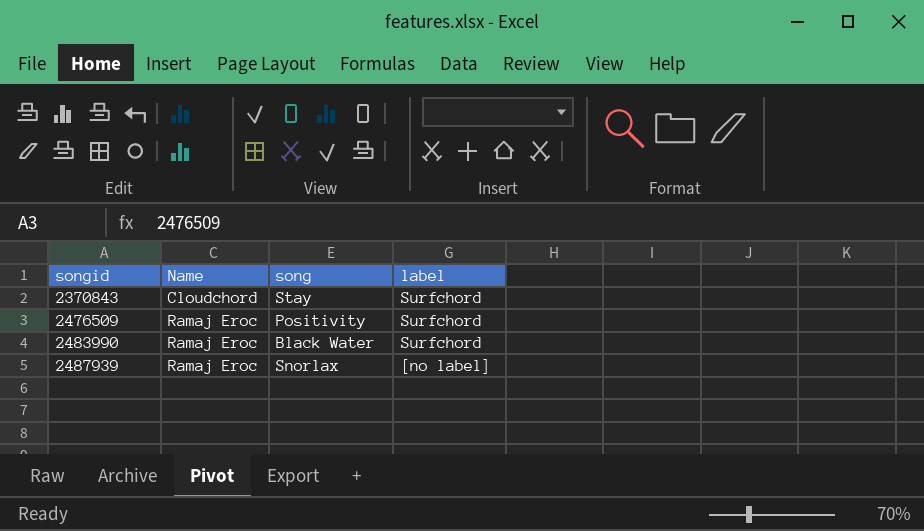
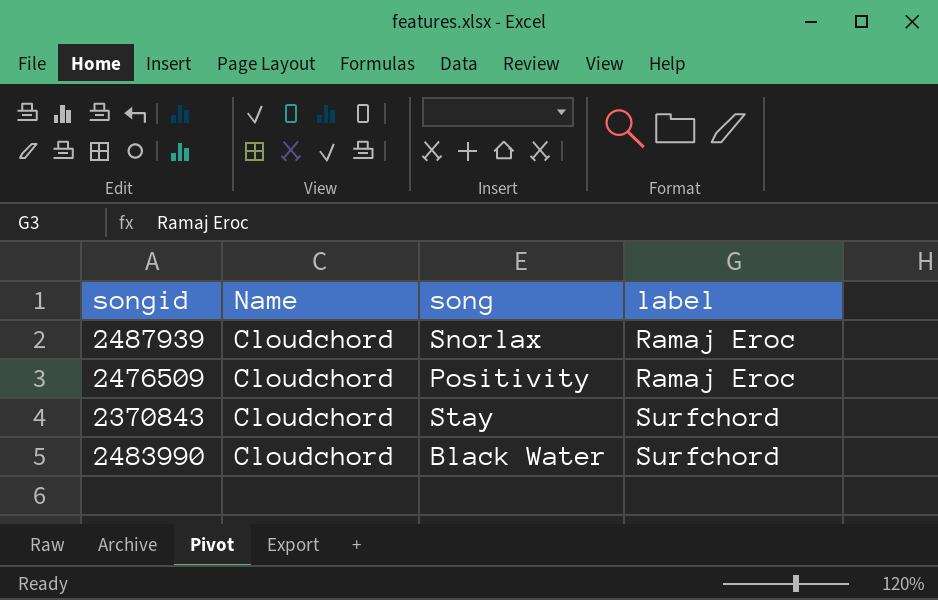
row order: songid ascending -> label ascending
2487939 | Name: Ramaj Eroc -> Cloudchord
2487939 | label: [no label] -> Ramaj Eroc
2476509 | Name: Ramaj Eroc -> Cloudchord
2476509 | label: Surfchord -> Ramaj Eroc
2483990 | Name: Ramaj Eroc -> Cloudchord

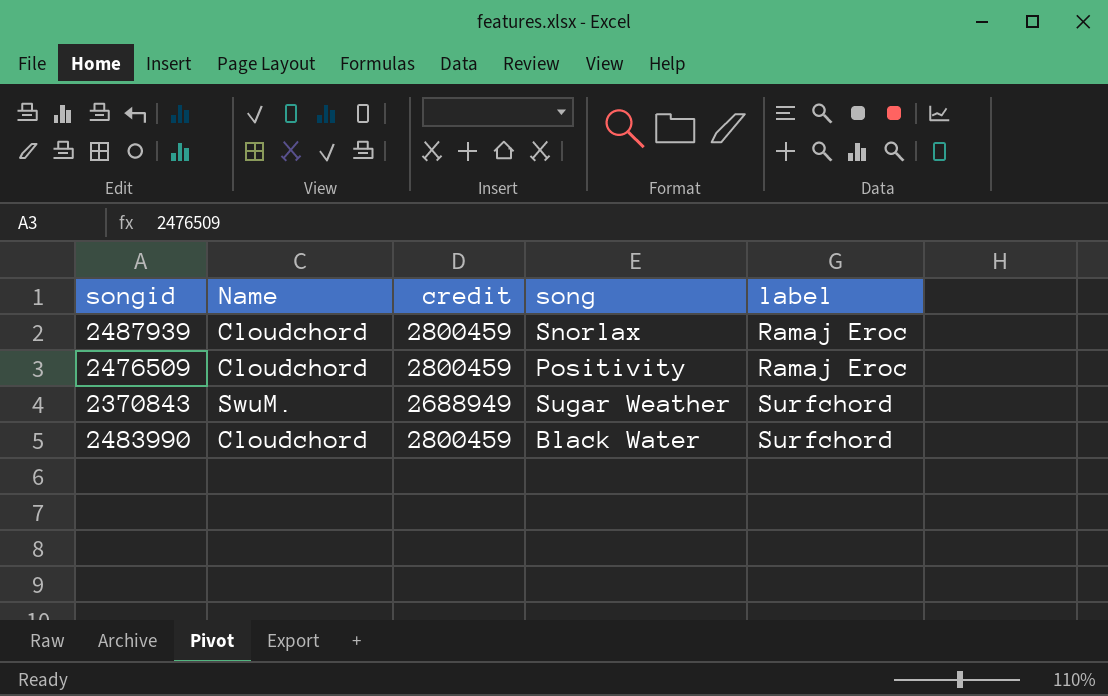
column credit | position: none -> 3
2370843 | Name: Cloudchord -> SwuM.
2370843 | song: Stay -> Sugar Weather

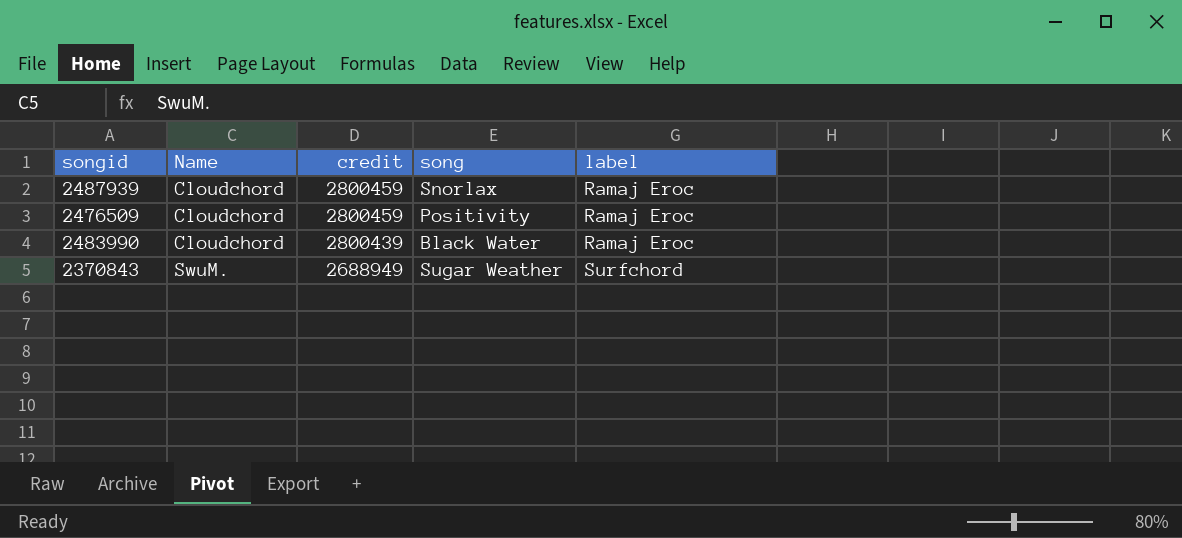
row order: label ascending -> Name ascending
2483990 | credit: 2800459 -> 2800439
2483990 | label: Surfchord -> Ramaj Eroc

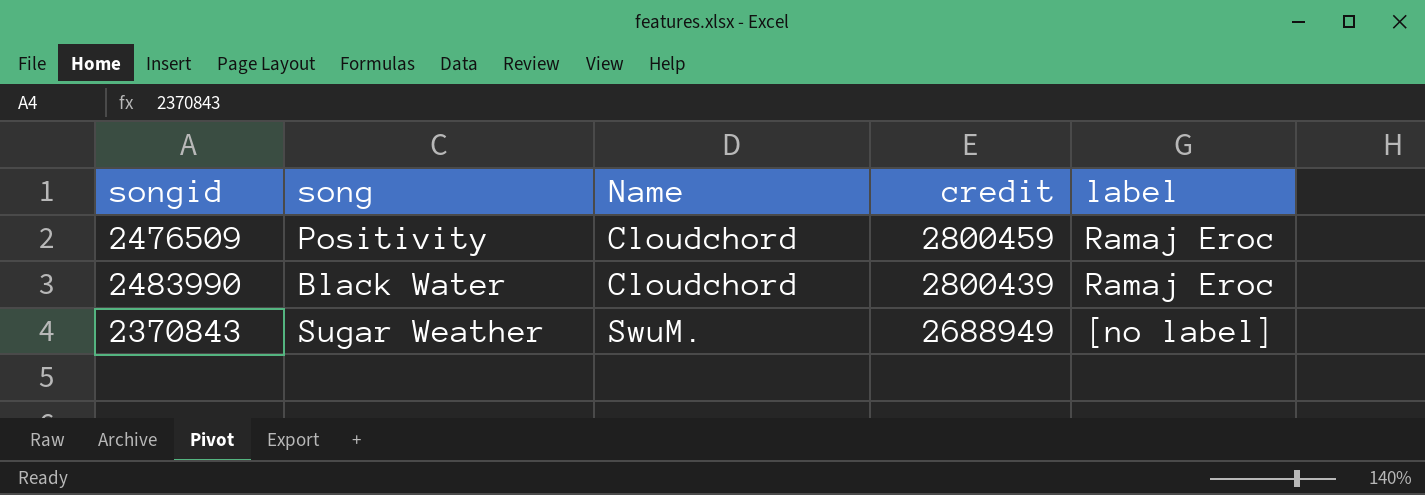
column song | position: 4 -> 2
row 2487939: Cloudchord | 2800459 | Snorlax | Ramaj Eroc -> none
2370843 | label: Surfchord -> [no label]

